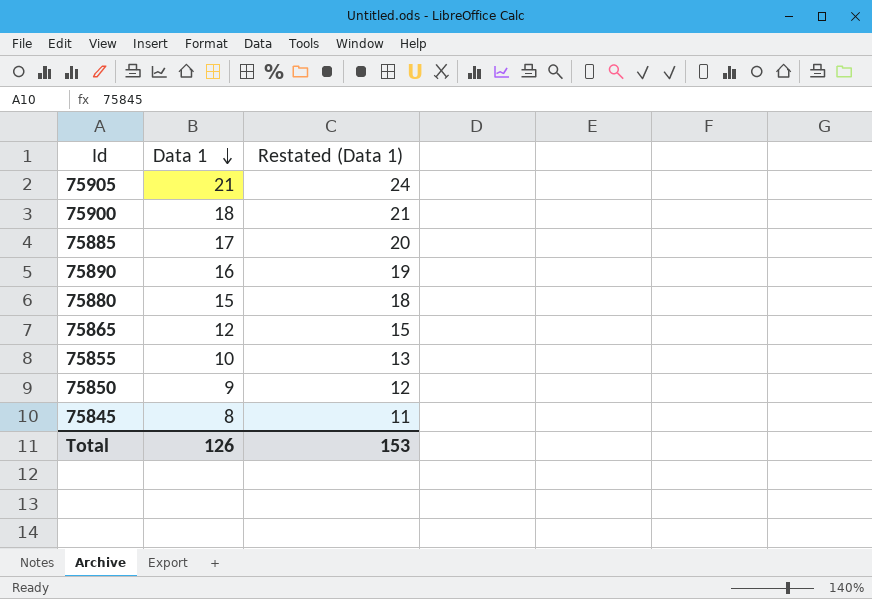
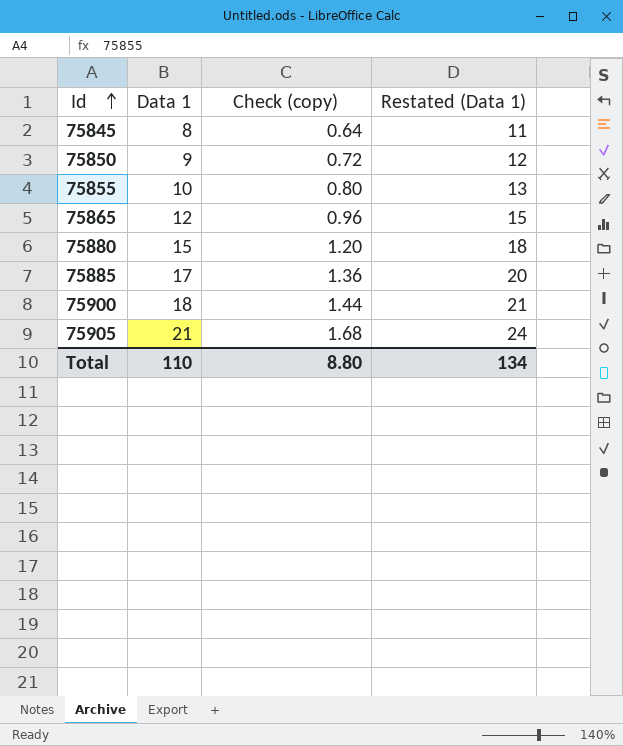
row order: Data 1 descending -> Id ascending
column Check (copy) | formula: none -> [Data 1] * 0.08
row 75890: 16 | 19 -> none
Total | Data 1: 126 -> 110
Total | Restated (Data 1): 153 -> 134

